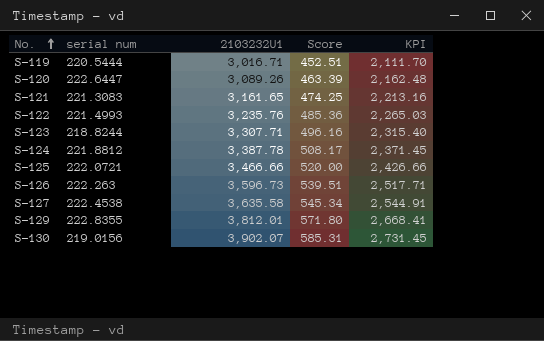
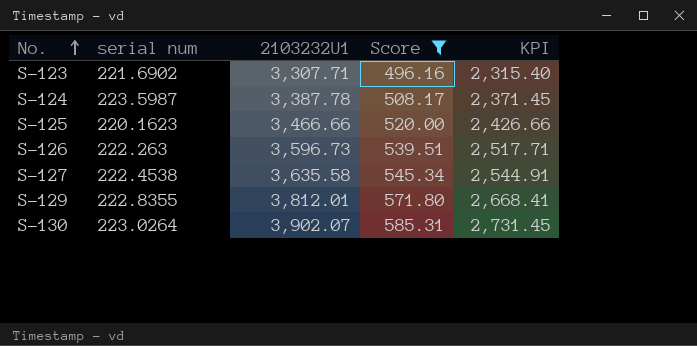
filter: none -> Score >= 496.16
S-123 | serial num: 218.8244 -> 221.6902
S-124 | serial num: 221.8812 -> 223.5987
S-125 | serial num: 222.0721 -> 220.1623
S-130 | serial num: 219.0156 -> 223.0264

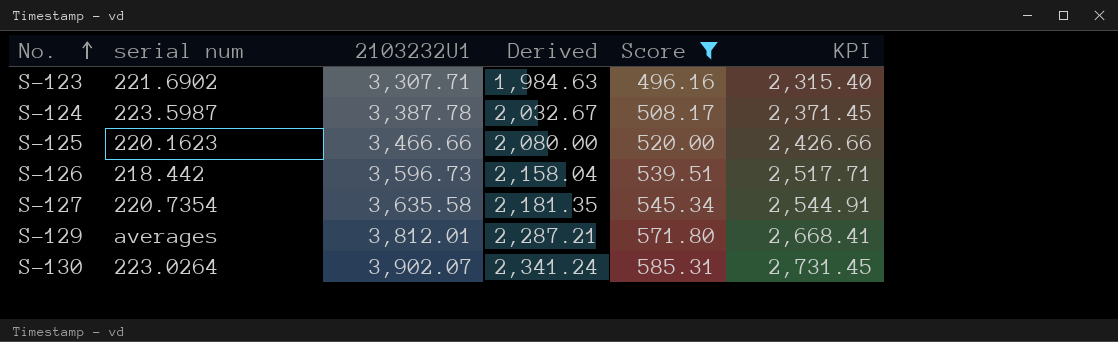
column Derived | formula: none -> [2103232U1] * 0.6
S-126 | serial num: 222.263 -> 218.442
S-127 | serial num: 222.4538 -> 220.7354
S-129 | serial num: 222.8355 -> averages

